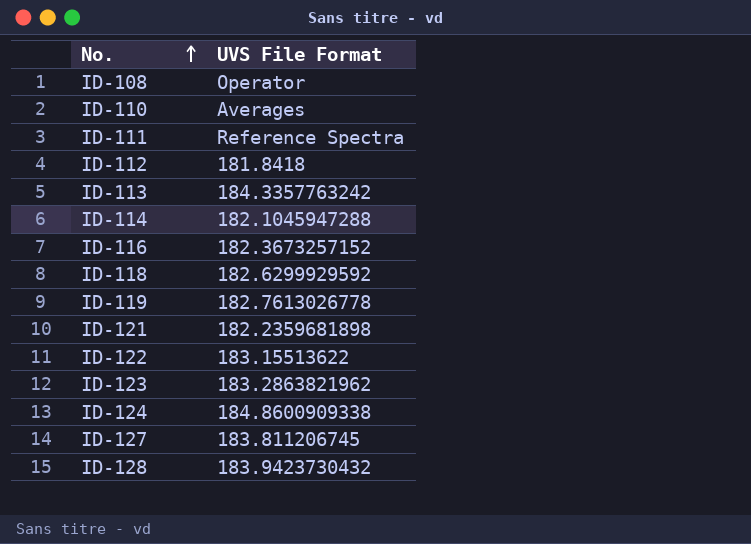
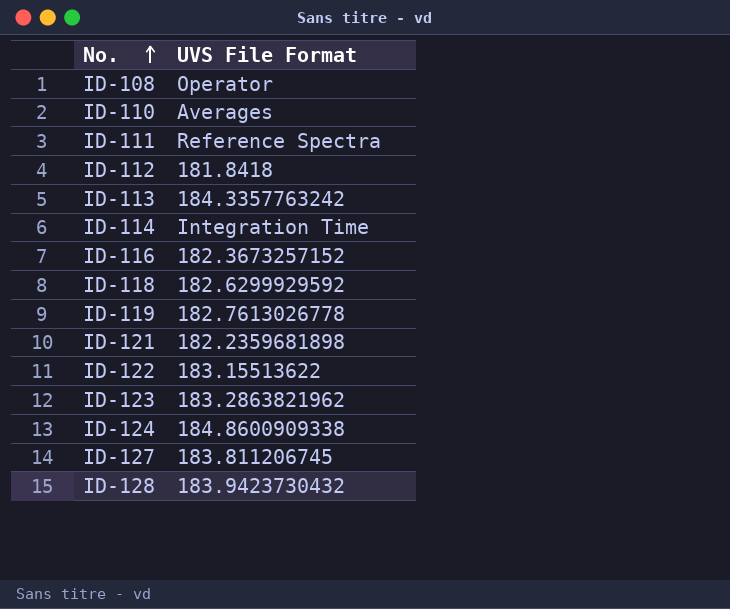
ID-114 | UVS File Format: 182.1045947288 -> Integration Time

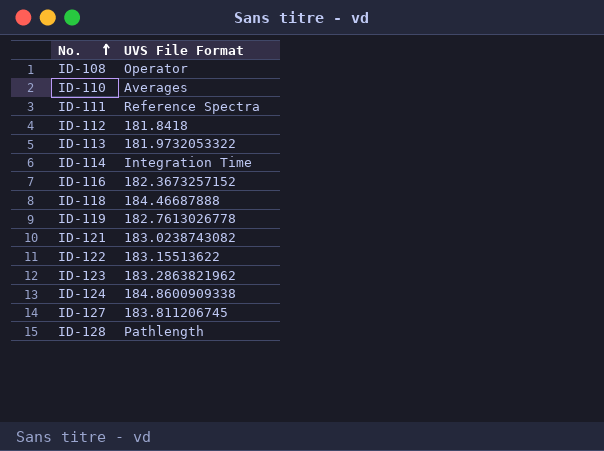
ID-113 | UVS File Format: 184.3357763242 -> 181.9732053322
ID-118 | UVS File Format: 182.6299929592 -> 184.46687888
ID-121 | UVS File Format: 182.2359681898 -> 183.0238743082
ID-128 | UVS File Format: 183.9423730432 -> Pathlength

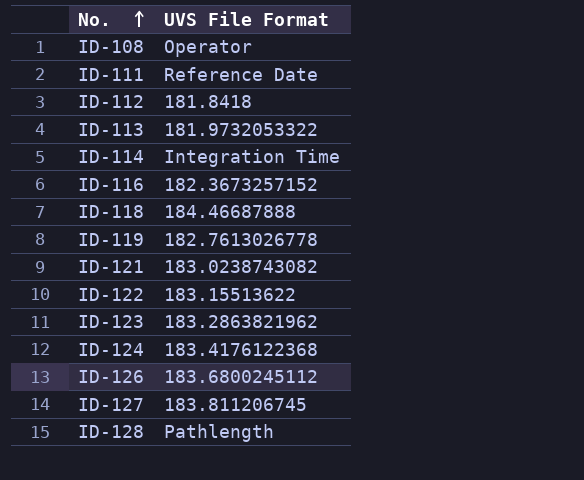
row ID-110: Averages -> none
ID-111 | UVS File Format: Reference Spectra -> Reference Date
ID-124 | UVS File Format: 184.8600909338 -> 183.4176122368
row ID-126: none -> 183.6800245112

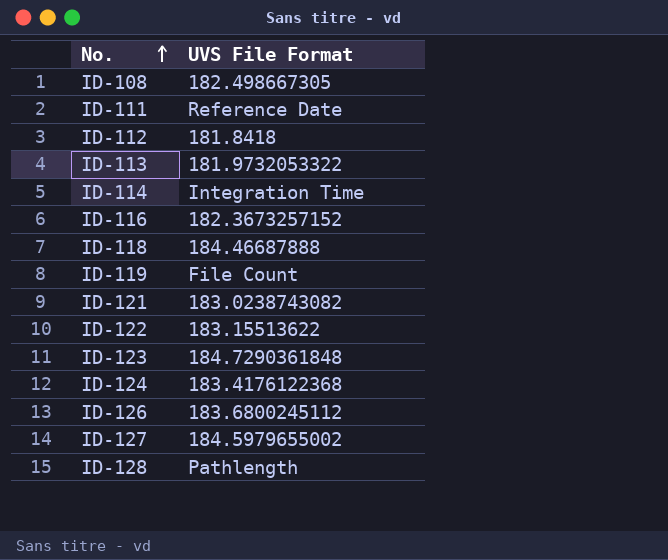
ID-108 | UVS File Format: Operator -> 182.498667305
ID-119 | UVS File Format: 182.7613026778 -> File Count
ID-123 | UVS File Format: 183.2863821962 -> 184.7290361848
ID-127 | UVS File Format: 183.811206745 -> 184.5979655002

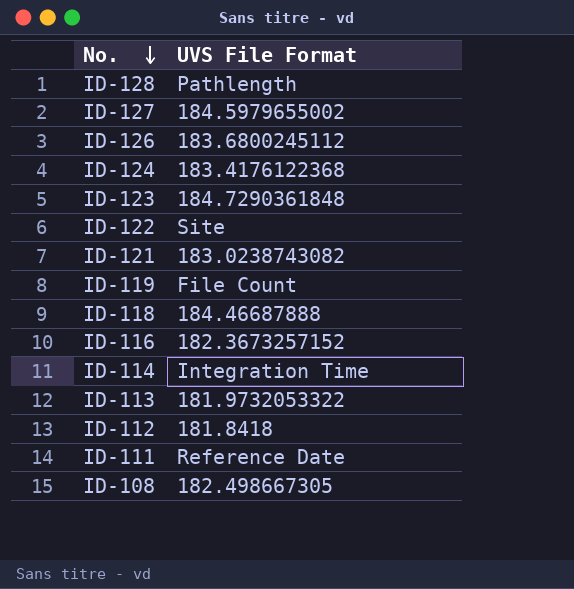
row order: No. ascending -> No. descending
ID-122 | UVS File Format: 183.15513622 -> Site

